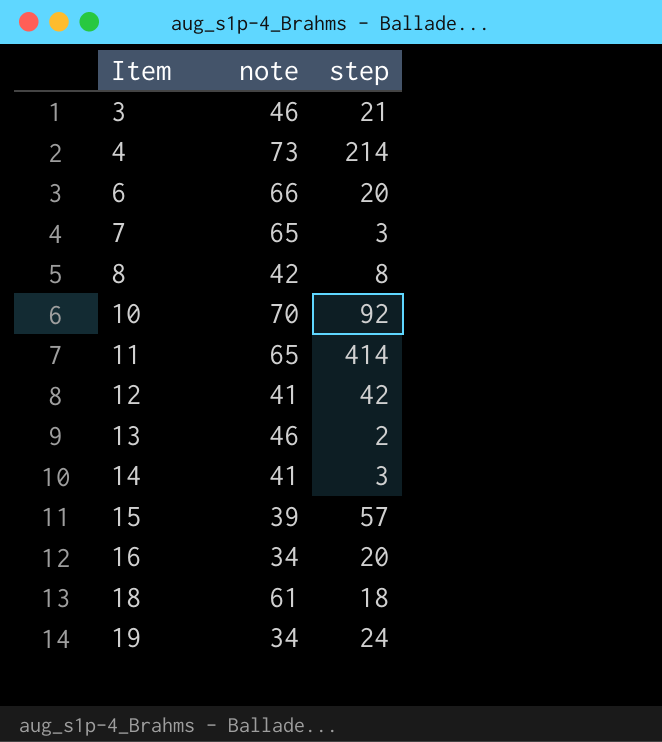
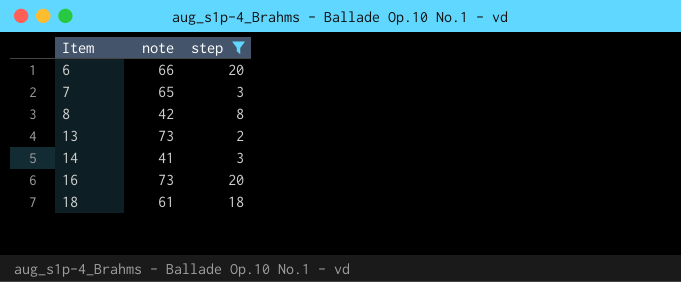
filter: none -> step <= 20
13 | note: 46 -> 73
16 | note: 34 -> 73

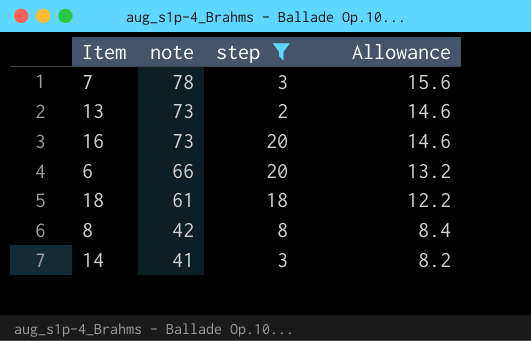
row order: Item ascending -> note descending
column Allowance | formula: none -> [note] * 0.2
7 | note: 65 -> 78

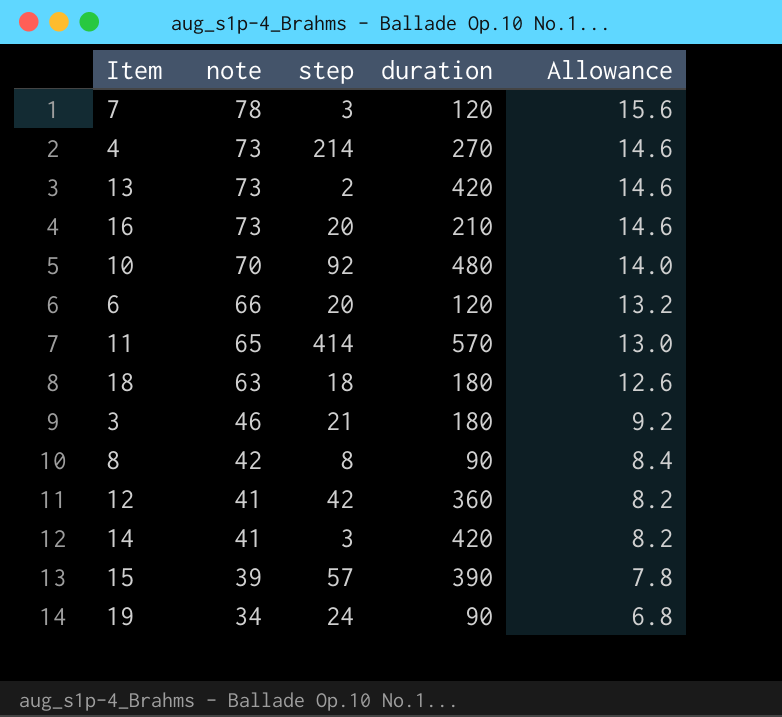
filter: step <= 20 -> none
column duration | position: none -> 4
18 | note: 61 -> 63
18 | Allowance: 12.2 -> 12.6

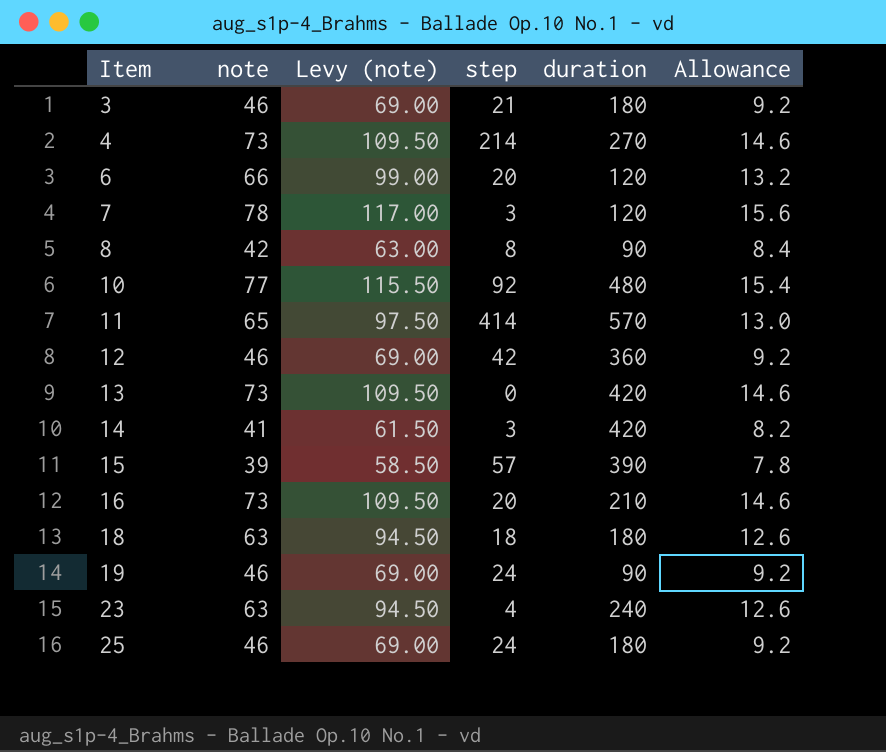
row order: note descending -> Item ascending
column Levy (note) | formula: none -> [note] * 1.5
10 | note: 70 -> 77
10 | Allowance: 14.0 -> 15.4
12 | note: 41 -> 46
12 | Allowance: 8.2 -> 9.2
13 | step: 2 -> 0
19 | note: 34 -> 46
19 | Allowance: 6.8 -> 9.2
row 23: none -> 63 | 94.50 | 4 | 240 | 12.6
row 25: none -> 46 | 69.00 | 24 | 180 | 9.2

